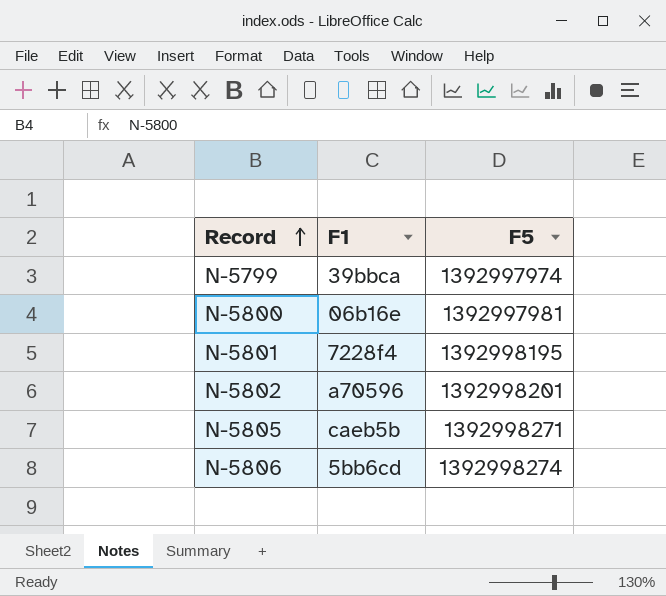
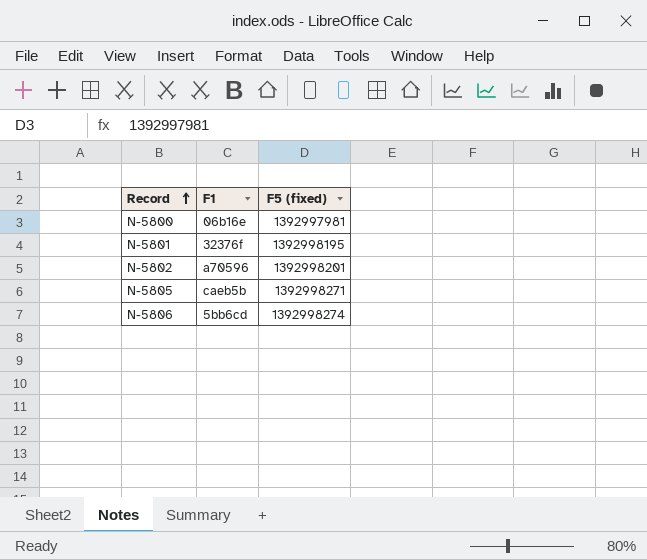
column name: F5 -> F5 (fixed)
row N-5799: 39bbca | 1392997974 -> none
N-5801 | F1: 7228f4 -> 32376f

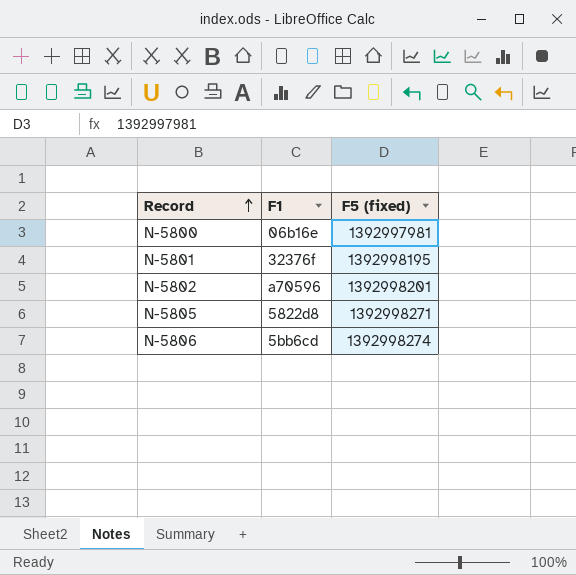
N-5805 | F1: caeb5b -> 5822d8

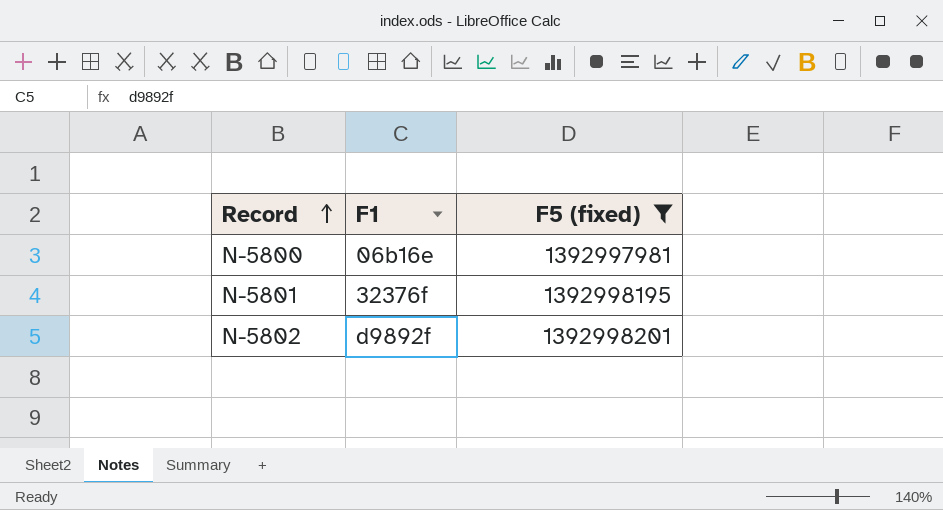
filter: none -> F5 (fixed) <= 1392998201
N-5802 | F1: a70596 -> d9892f

